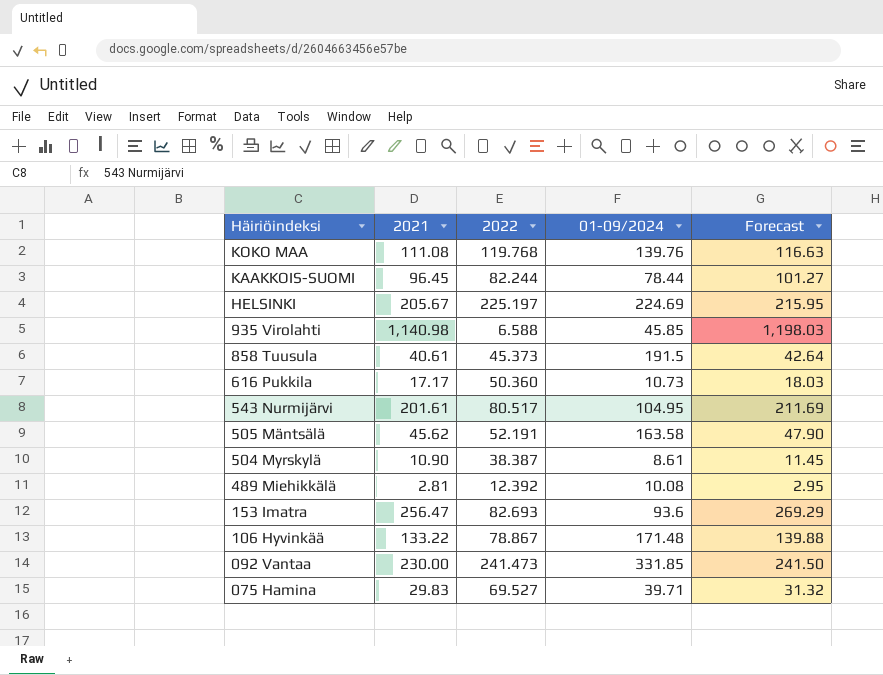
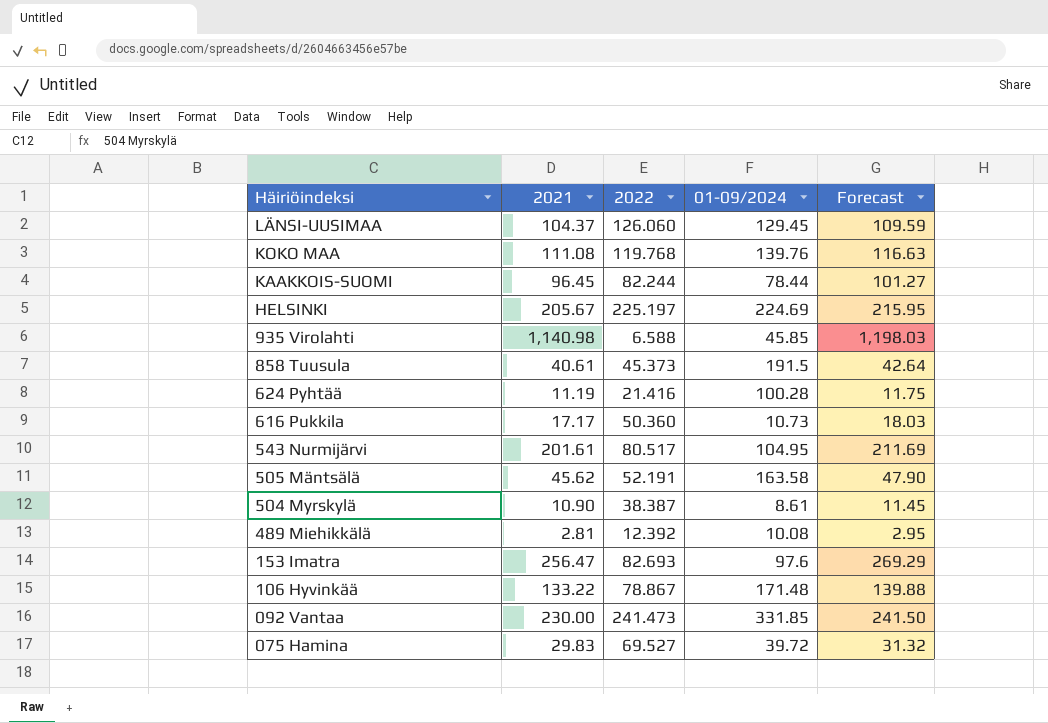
row LÄNSI-UUSIMAA: none -> 104.37 | 126.060 | 129.45 | 109.59
row 624 Pyhtää: none -> 11.19 | 21.416 | 100.28 | 11.75
153 Imatra | 01-09/2024: 93.6 -> 97.6
075 Hamina | 01-09/2024: 39.71 -> 39.72

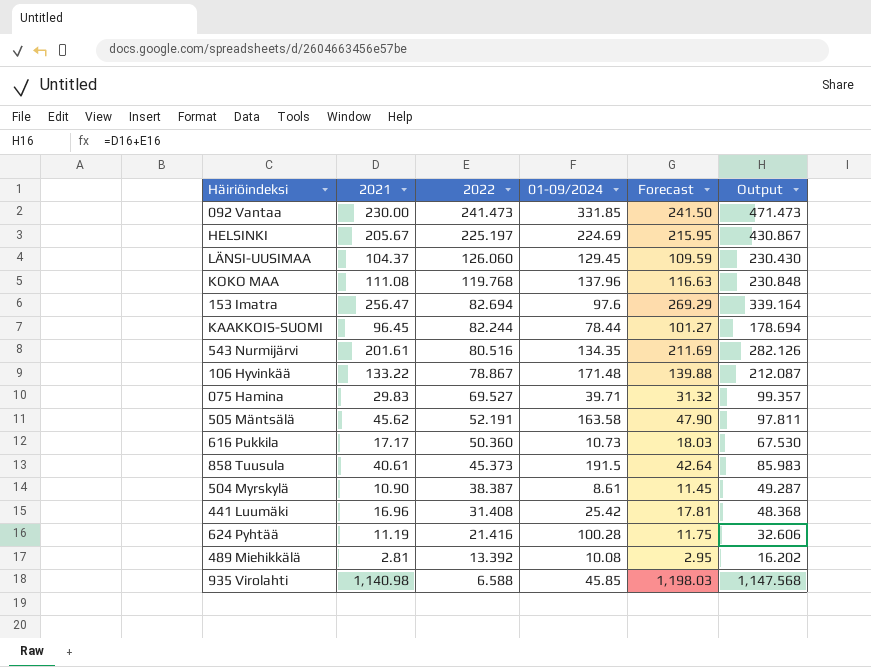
row order: Häiriöindeksi descending -> 2022 descending
column Output | formula: none -> [2021] + [2022]
KOKO MAA | 01-09/2024: 139.76 -> 137.96
153 Imatra | 2022: 82.693 -> 82.694
543 Nurmijärvi | 2022: 80.517 -> 80.516
543 Nurmijärvi | 01-09/2024: 104.95 -> 134.35
075 Hamina | 01-09/2024: 39.72 -> 39.71
row 441 Luumäki: none -> 16.96 | 31.408 | 25.42 | 17.81 | 48.368
489 Miehikkälä | 2022: 12.392 -> 13.392

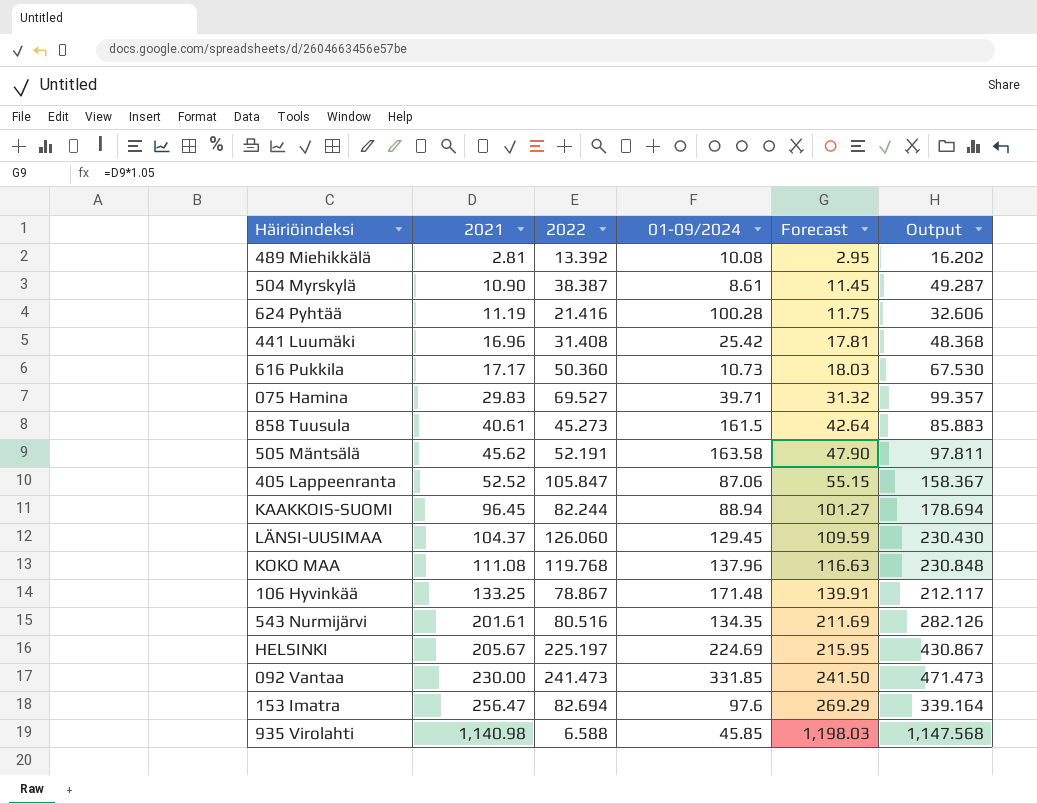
row order: 2022 descending -> 2021 ascending
858 Tuusula | 2022: 45.373 -> 45.273
858 Tuusula | 01-09/2024: 191.5 -> 161.5
858 Tuusula | Output: 85.983 -> 85.883
row 405 Lappeenranta: none -> 52.52 | 105.847 | 87.06 | 55.15 | 158.367
KAAKKOIS-SUOMI | 01-09/2024: 78.44 -> 88.94
106 Hyvinkää | 2021: 133.22 -> 133.25
106 Hyvinkää | Forecast: 139.88 -> 139.91
106 Hyvinkää | Output: 212.087 -> 212.117

